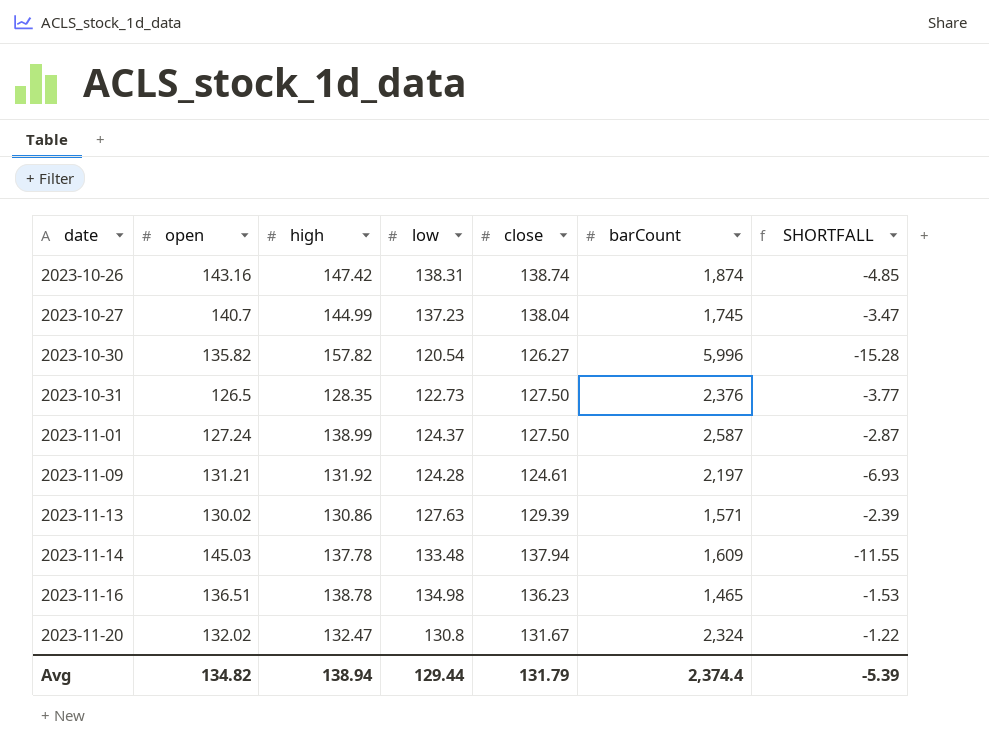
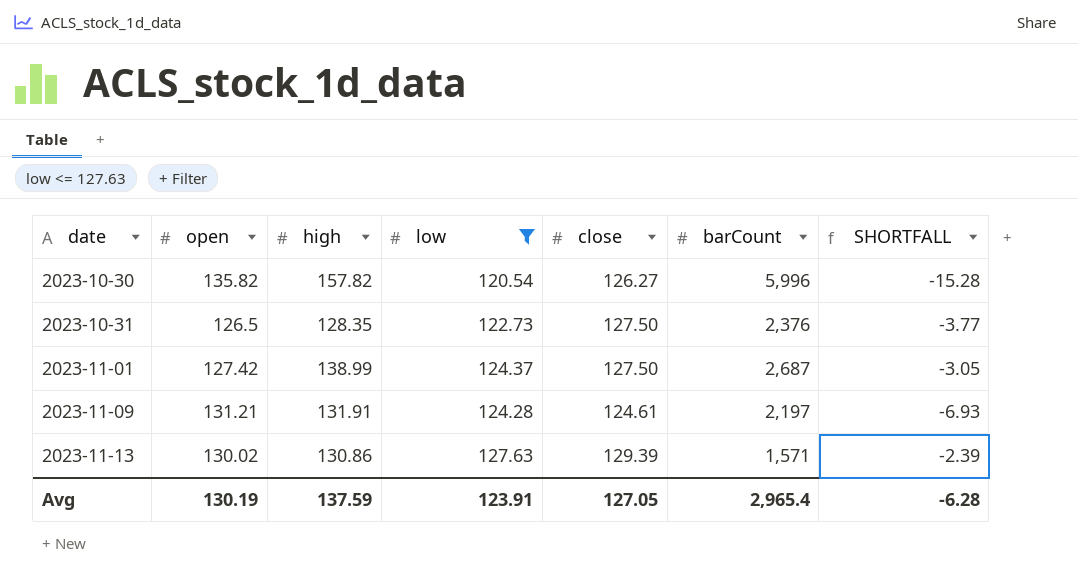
filter: none -> low <= 127.63
2023-11-01 | open: 127.24 -> 127.42
2023-11-01 | barCount: 2,587 -> 2,687
2023-11-01 | SHORTFALL: -2.87 -> -3.05
2023-11-09 | high: 131.92 -> 131.91
Avg | open: 134.82 -> 130.19
Avg | high: 138.94 -> 137.59
Avg | low: 129.44 -> 123.91
Avg | close: 131.79 -> 127.05
Avg | barCount: 2,374.4 -> 2,965.4
Avg | SHORTFALL: -5.39 -> -6.28

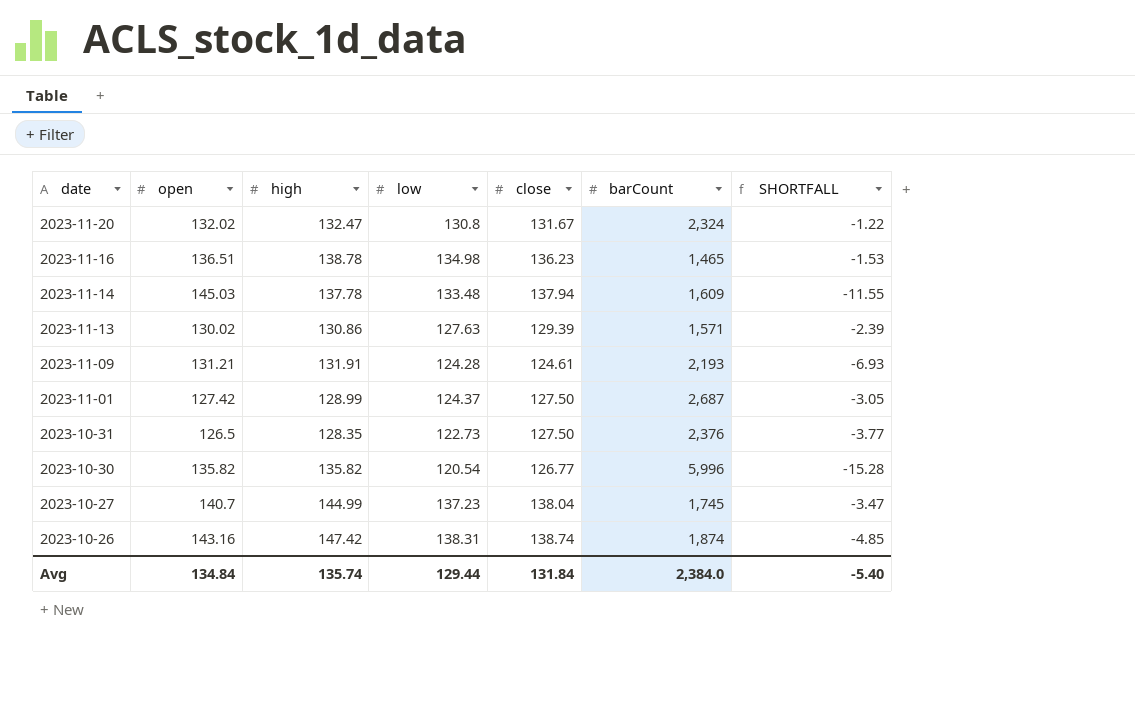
filter: low <= 127.63 -> none
row order: date ascending -> date descending
2023-11-09 | barCount: 2,197 -> 2,193
2023-11-01 | high: 138.99 -> 128.99
2023-10-30 | high: 157.82 -> 135.82
2023-10-30 | close: 126.27 -> 126.77
Avg | open: 130.19 -> 134.84
Avg | high: 137.59 -> 135.74
Avg | low: 123.91 -> 129.44
Avg | close: 127.05 -> 131.84
Avg | barCount: 2,965.4 -> 2,384.0
Avg | SHORTFALL: -6.28 -> -5.40

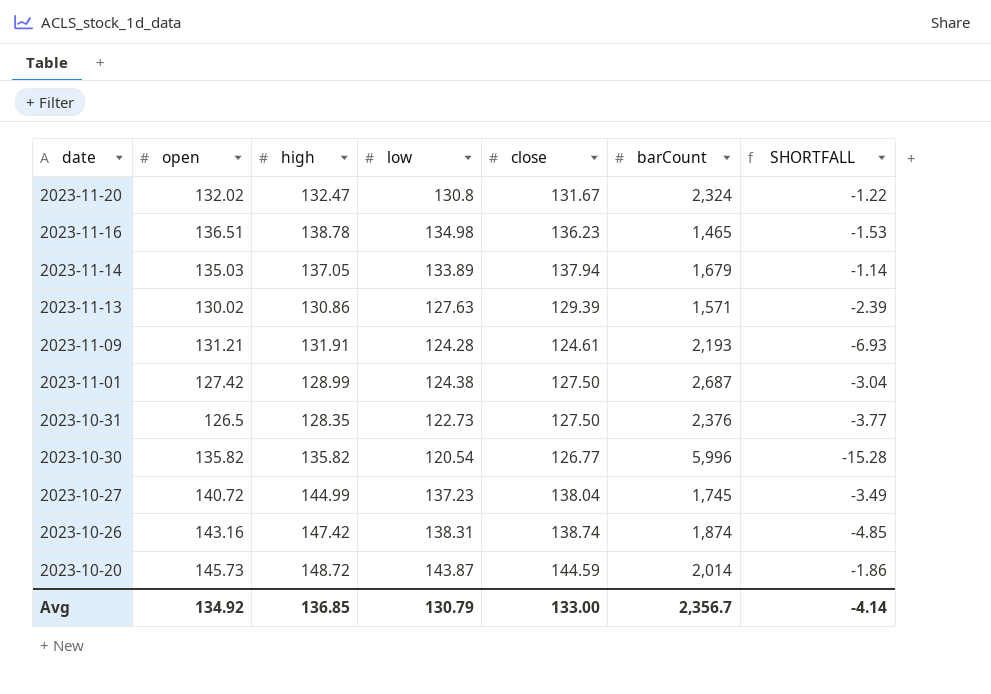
2023-11-14 | open: 145.03 -> 135.03
2023-11-14 | high: 137.78 -> 137.05
2023-11-14 | low: 133.48 -> 133.89
2023-11-14 | barCount: 1,609 -> 1,679
2023-11-14 | SHORTFALL: -11.55 -> -1.14
2023-11-01 | low: 124.37 -> 124.38
2023-11-01 | SHORTFALL: -3.05 -> -3.04
2023-10-27 | open: 140.7 -> 140.72
2023-10-27 | SHORTFALL: -3.47 -> -3.49
row 2023-10-20: none -> 145.73 | 148.72 | 143.87 | 144.59 | 2,014 | -1.86
Avg | open: 134.84 -> 134.92
Avg | high: 135.74 -> 136.85
Avg | low: 129.44 -> 130.79
Avg | close: 131.84 -> 133.00
Avg | barCount: 2,384.0 -> 2,356.7
Avg | SHORTFALL: -5.40 -> -4.14

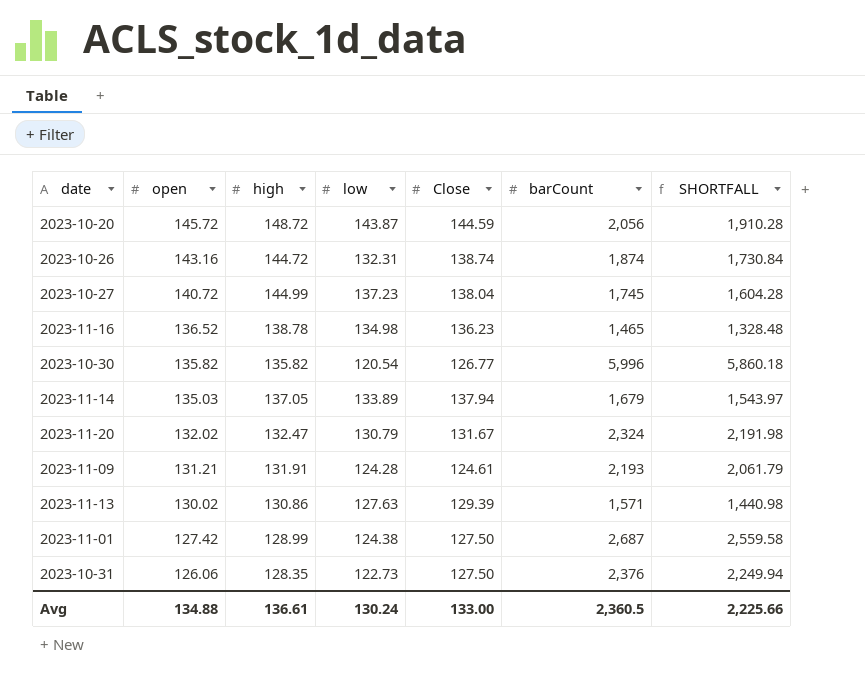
row order: date descending -> open descending
column name: close -> Close
column SHORTFALL | formula: [low] - [open] -> [barCount] - [open]
2023-10-20 | open: 145.73 -> 145.72
2023-10-20 | barCount: 2,014 -> 2,056
2023-10-26 | high: 147.42 -> 144.72
2023-10-26 | low: 138.31 -> 132.31
2023-11-16 | open: 136.51 -> 136.52
2023-11-20 | low: 130.8 -> 130.79
2023-10-31 | open: 126.5 -> 126.06
Avg | open: 134.92 -> 134.88
Avg | high: 136.85 -> 136.61
Avg | low: 130.79 -> 130.24
Avg | barCount: 2,356.7 -> 2,360.5
Avg | SHORTFALL: -4.14 -> 2,225.66

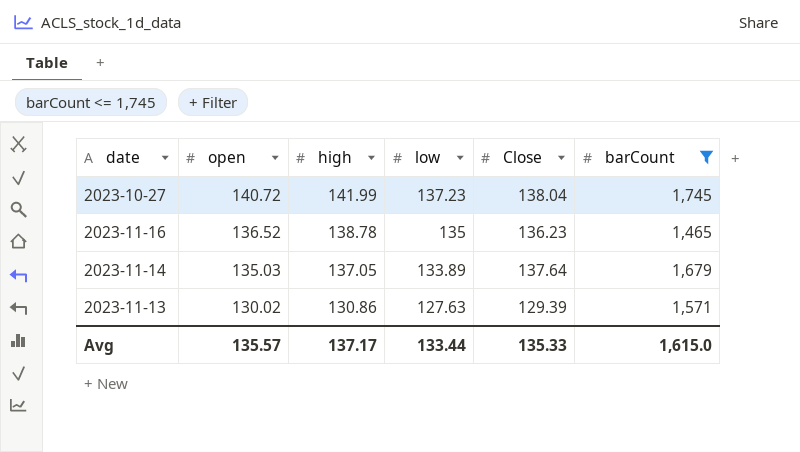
filter: none -> barCount <= 1,745
column SHORTFALL | formula: [barCount] - [open] -> none
2023-10-27 | high: 144.99 -> 141.99
2023-11-16 | low: 134.98 -> 135
2023-11-14 | Close: 137.94 -> 137.64
Avg | open: 134.88 -> 135.57
Avg | high: 136.61 -> 137.17
Avg | low: 130.24 -> 133.44
Avg | Close: 133.00 -> 135.33
Avg | barCount: 2,360.5 -> 1,615.0

